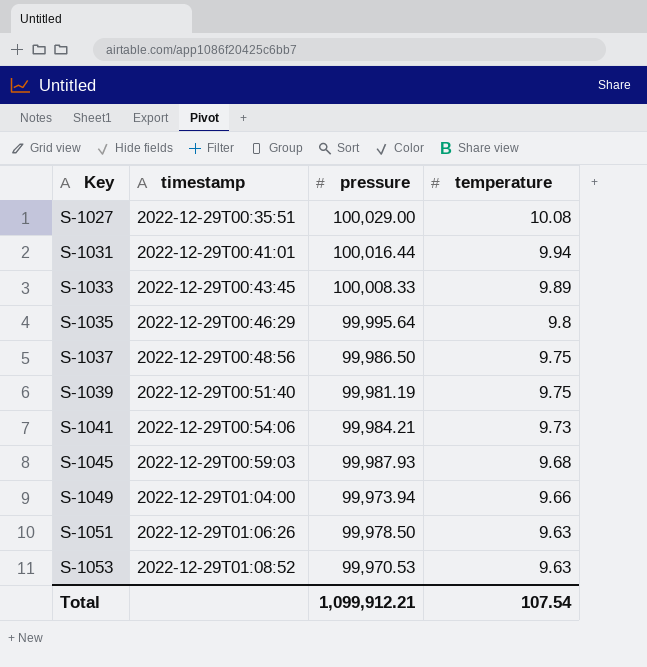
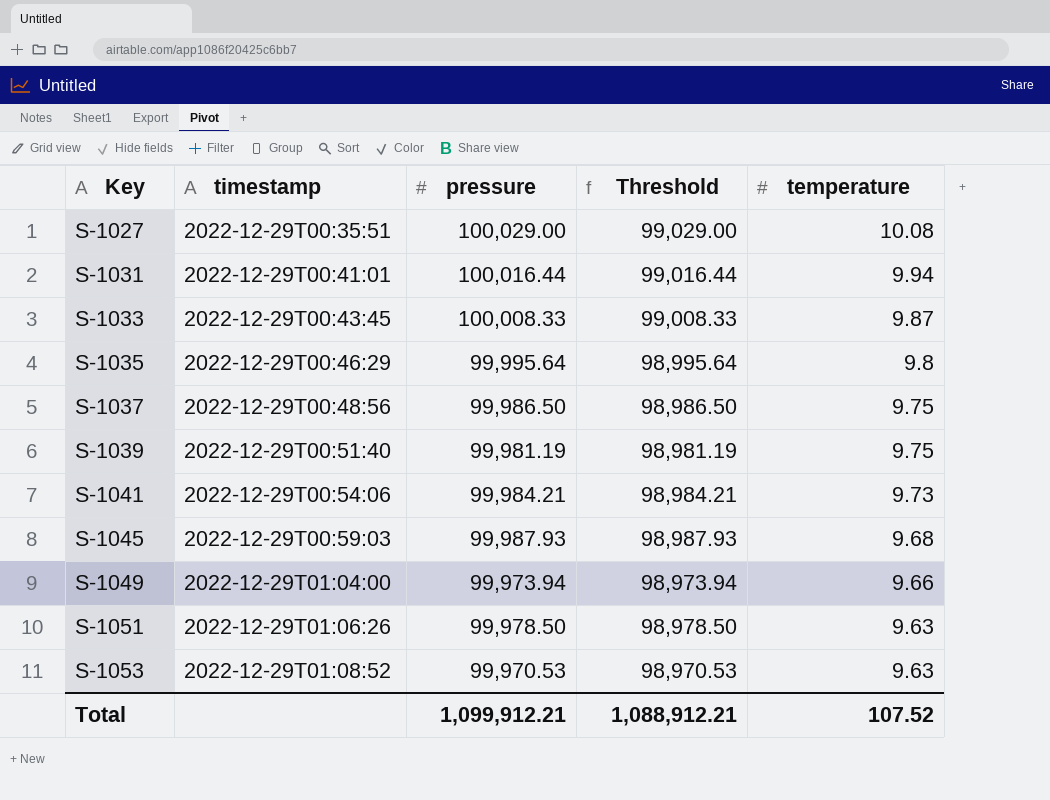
column Threshold | formula: none -> [pressure] - 1000
S-1033 | temperature: 9.89 -> 9.87
Total | temperature: 107.54 -> 107.52

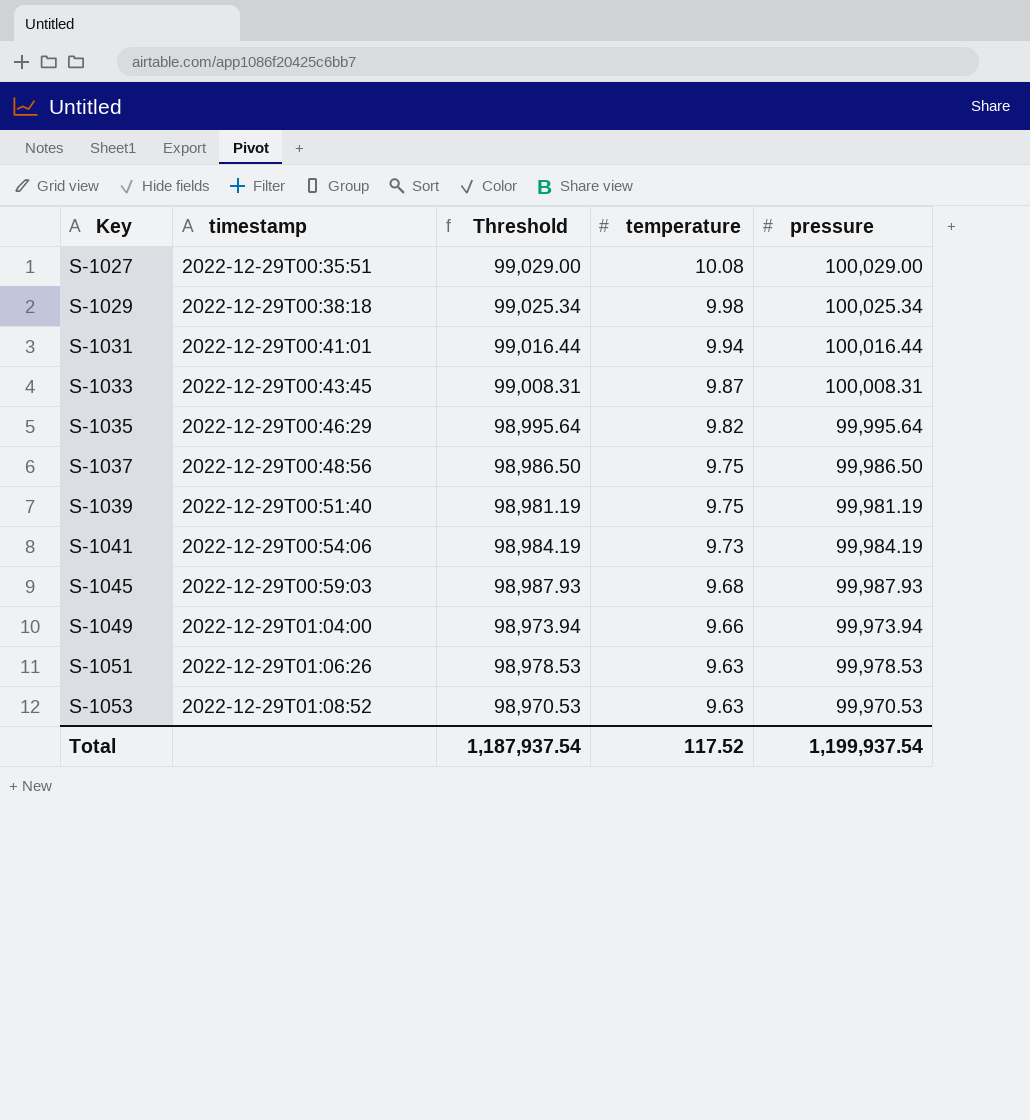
column pressure | position: 3 -> 5
row S-1029: none -> 2022-12-29T00:38:18 | 99,025.34 | 9.98 | 100,025.34
S-1033 | Threshold: 99,008.33 -> 99,008.31
S-1033 | pressure: 100,008.33 -> 100,008.31
S-1035 | temperature: 9.8 -> 9.82
S-1041 | Threshold: 98,984.21 -> 98,984.19
S-1041 | pressure: 99,984.21 -> 99,984.19
S-1051 | Threshold: 98,978.50 -> 98,978.53
S-1051 | pressure: 99,978.50 -> 99,978.53
Total | Threshold: 1,088,912.21 -> 1,187,937.54
Total | temperature: 107.52 -> 117.52
Total | pressure: 1,099,912.21 -> 1,199,937.54

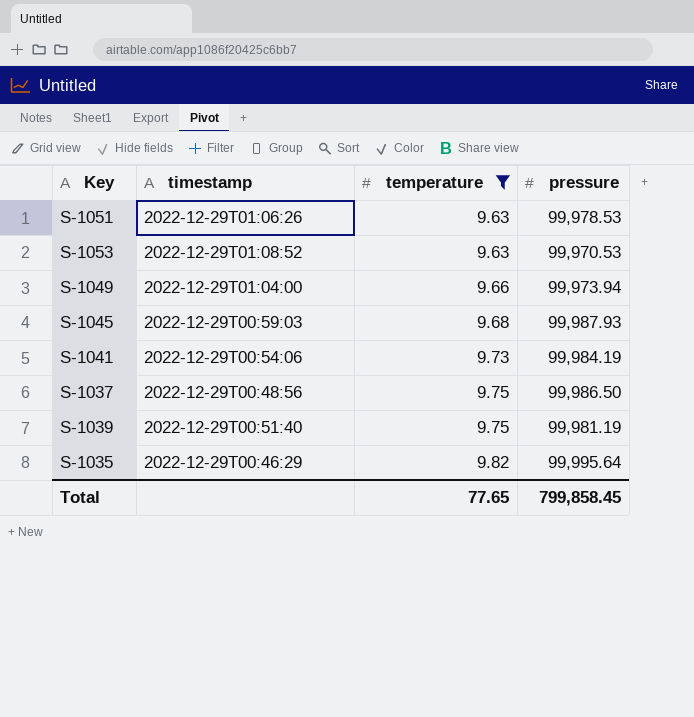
filter: none -> temperature <= 9.82
row order: Key ascending -> temperature ascending
column Threshold | formula: [pressure] - 1000 -> none
Total | temperature: 117.52 -> 77.65
Total | pressure: 1,199,937.54 -> 799,858.45

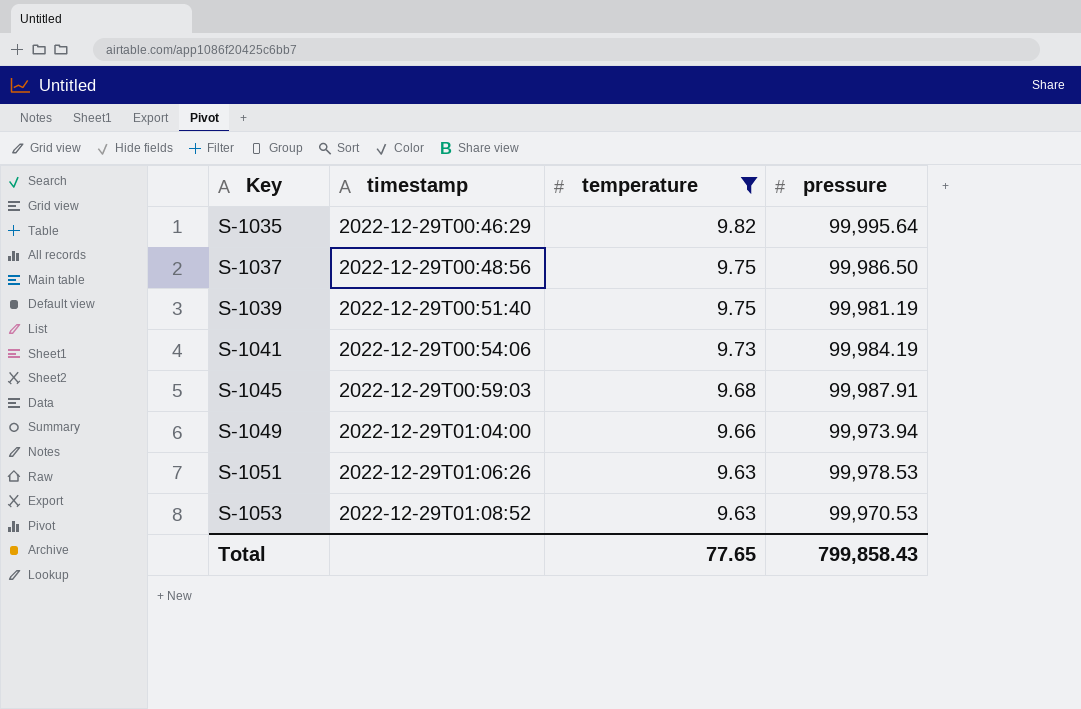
row order: temperature ascending -> Key ascending
S-1045 | pressure: 99,987.93 -> 99,987.91
Total | pressure: 799,858.45 -> 799,858.43

